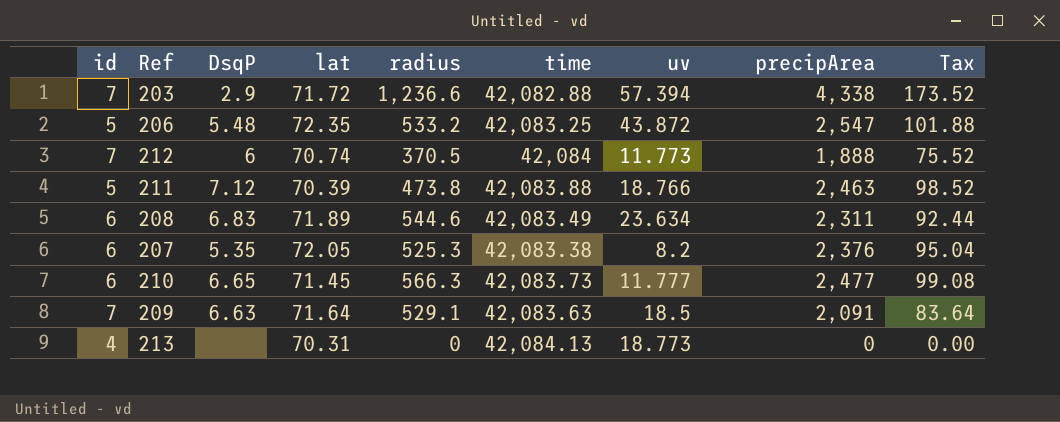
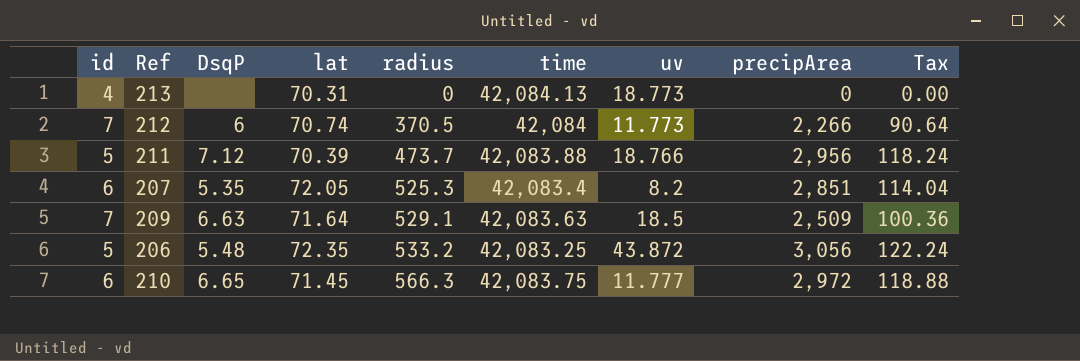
row order: none -> radius ascending
row 203: 7 | 2.9 | 71.72 | 1,236.6 | 42,082.88 | 57.394 | 4,338 | 173.52 -> none
row 208: 6 | 6.83 | 71.89 | 544.6 | 42,083.49 | 23.634 | 2,311 | 92.44 -> none
212 | precipArea: 1,888 -> 2,266
212 | Tax: 75.52 -> 90.64
211 | radius: 473.8 -> 473.7
211 | precipArea: 2,463 -> 2,956
211 | Tax: 98.52 -> 118.24
207 | time: 42,083.38 -> 42,083.4
207 | precipArea: 2,376 -> 2,851
207 | Tax: 95.04 -> 114.04
209 | precipArea: 2,091 -> 2,509
209 | Tax: 83.64 -> 100.36
206 | precipArea: 2,547 -> 3,056
206 | Tax: 101.88 -> 122.24
210 | time: 42,083.73 -> 42,083.75
210 | precipArea: 2,477 -> 2,972
210 | Tax: 99.08 -> 118.88

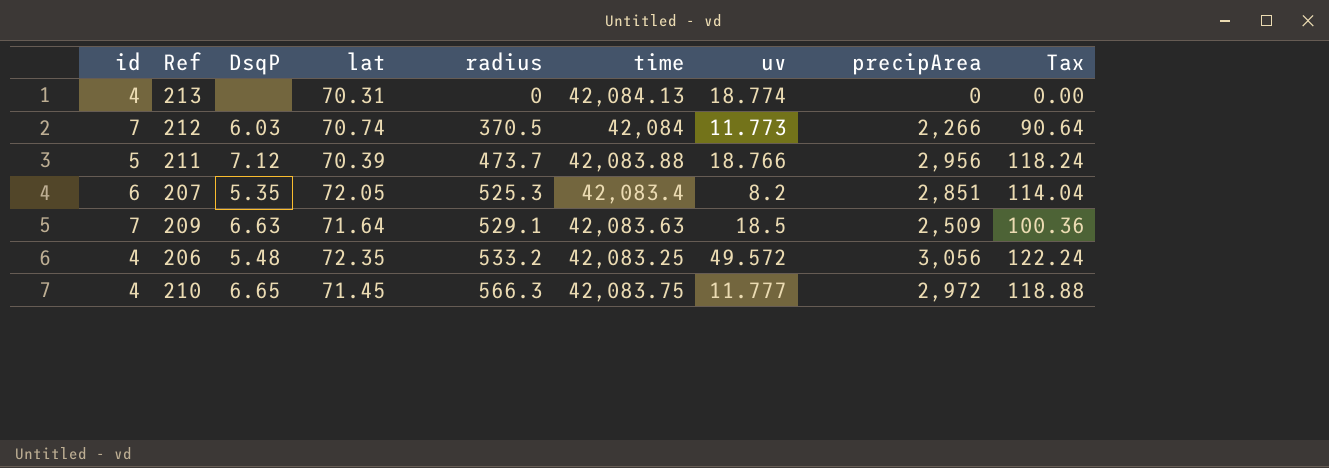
213 | uv: 18.773 -> 18.774
212 | DsqP: 6 -> 6.03
206 | id: 5 -> 4
206 | uv: 43.872 -> 49.572
210 | id: 6 -> 4

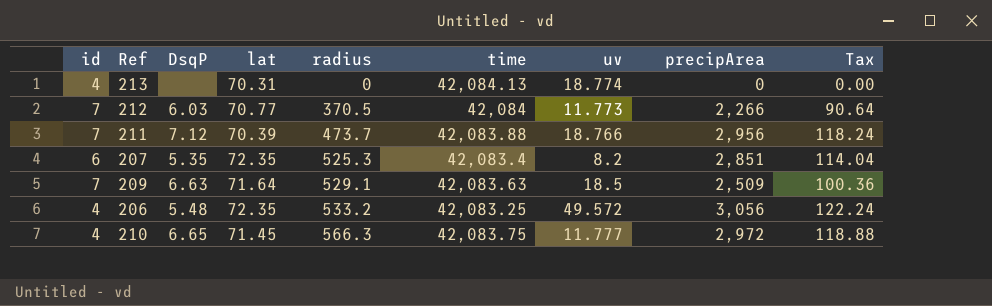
212 | lat: 70.74 -> 70.77
211 | id: 5 -> 7
207 | lat: 72.05 -> 72.35

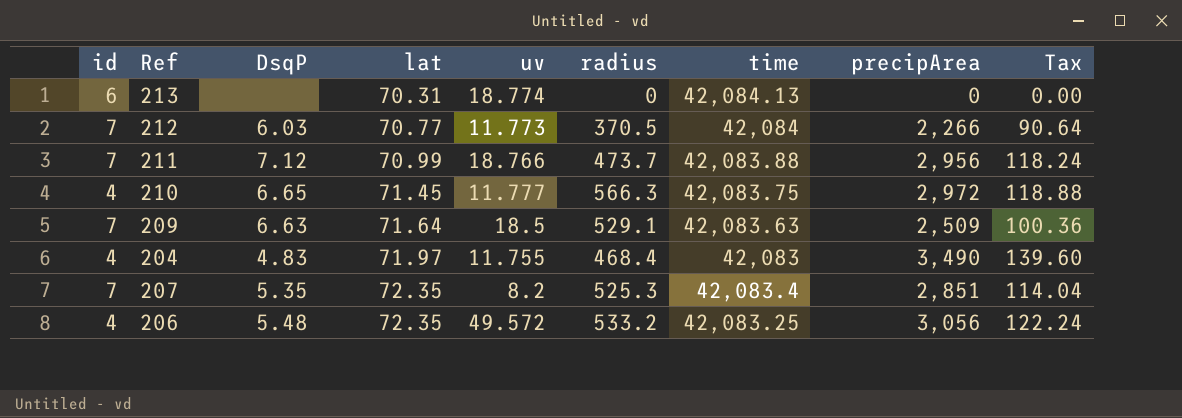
row order: radius ascending -> lat ascending
column uv | position: 7 -> 5
213 | id: 4 -> 6
211 | lat: 70.39 -> 70.99
row 204: none -> 4 | 4.83 | 71.97 | 11.755 | 468.4 | 42,083 | 3,490 | 139.60
207 | id: 6 -> 7

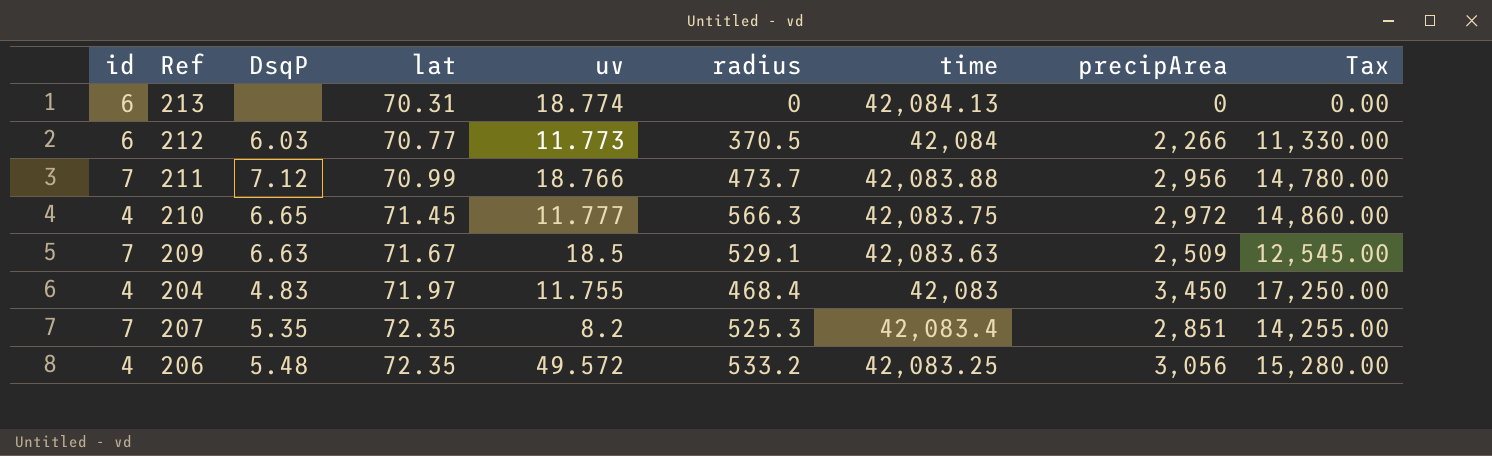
column Tax | formula: [precipArea] * 0.04 -> [precipArea] * 5
212 | id: 7 -> 6
209 | lat: 71.64 -> 71.67
204 | precipArea: 3,490 -> 3,450

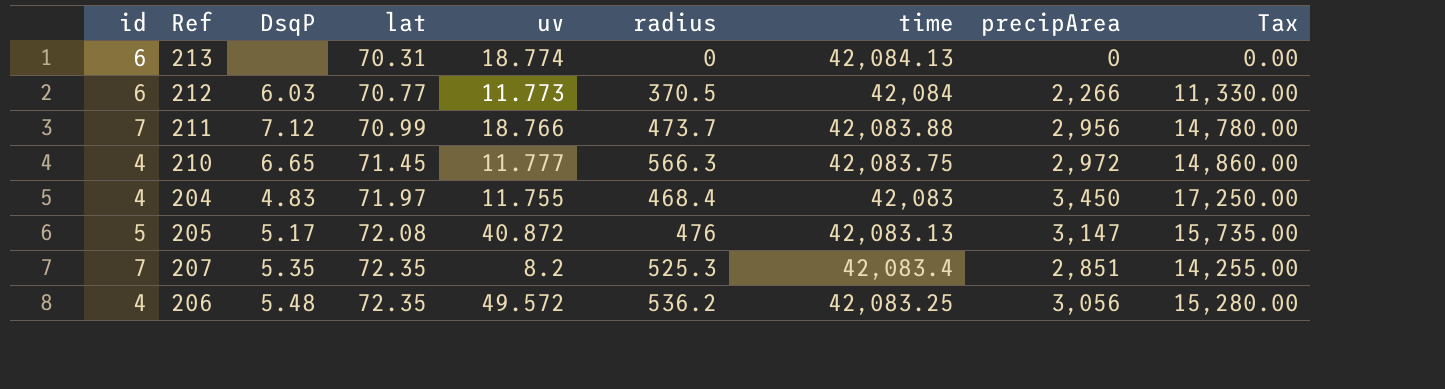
row 209: 7 | 6.63 | 71.67 | 18.5 | 529.1 | 42,083.63 | 2,509 | 12,545.00 -> none
row 205: none -> 5 | 5.17 | 72.08 | 40.872 | 476 | 42,083.13 | 3,147 | 15,735.00
206 | radius: 533.2 -> 536.2

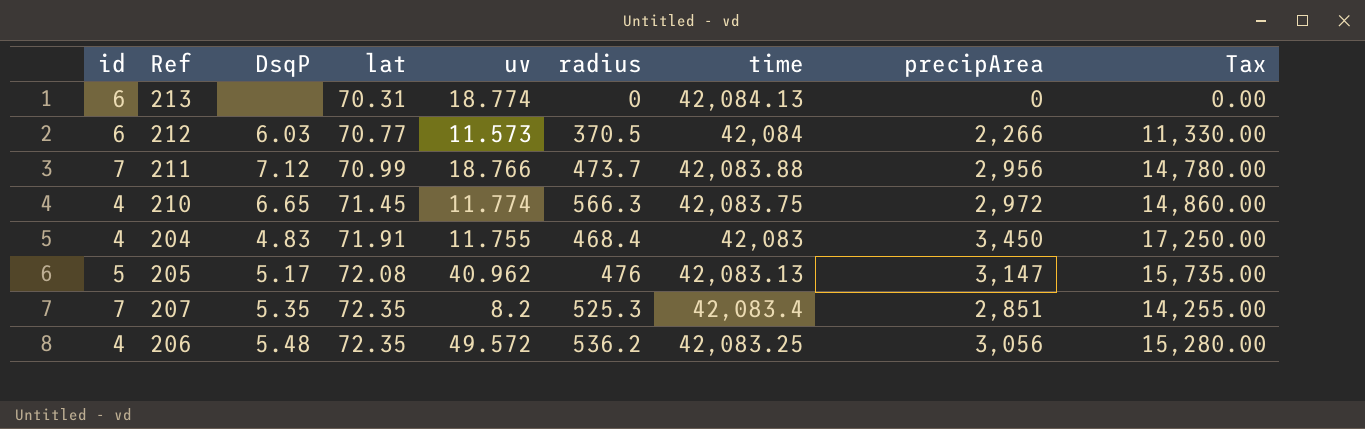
212 | uv: 11.773 -> 11.573
210 | uv: 11.777 -> 11.774
204 | lat: 71.97 -> 71.91
205 | uv: 40.872 -> 40.962

